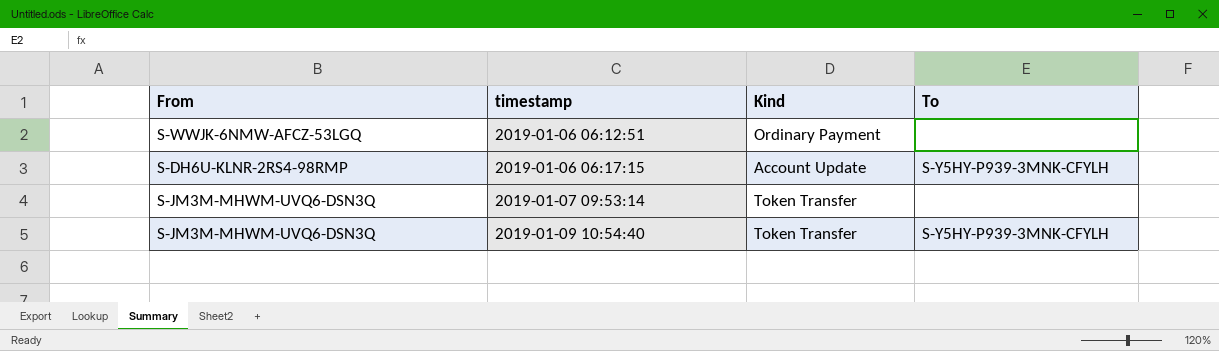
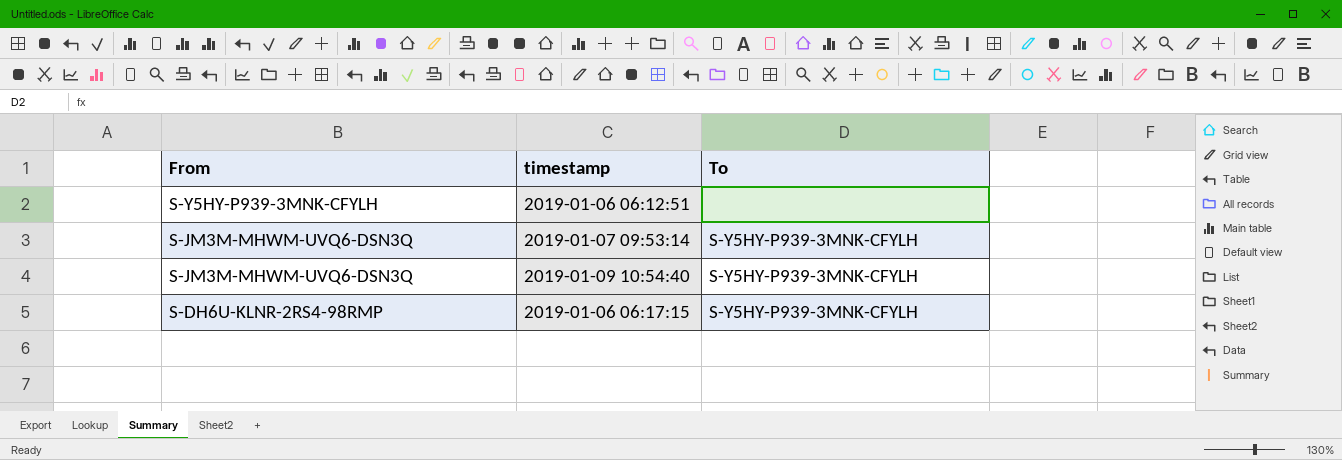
row order: timestamp ascending -> From descending
column Kind | position: 3 -> none
2019-01-06 06:12:51 | From: S-WWJK-6NMW-AFCZ-53LGQ -> S-Y5HY-P939-3MNK-CFYLH
2019-01-07 09:53:14 | To: none -> S-Y5HY-P939-3MNK-CFYLH

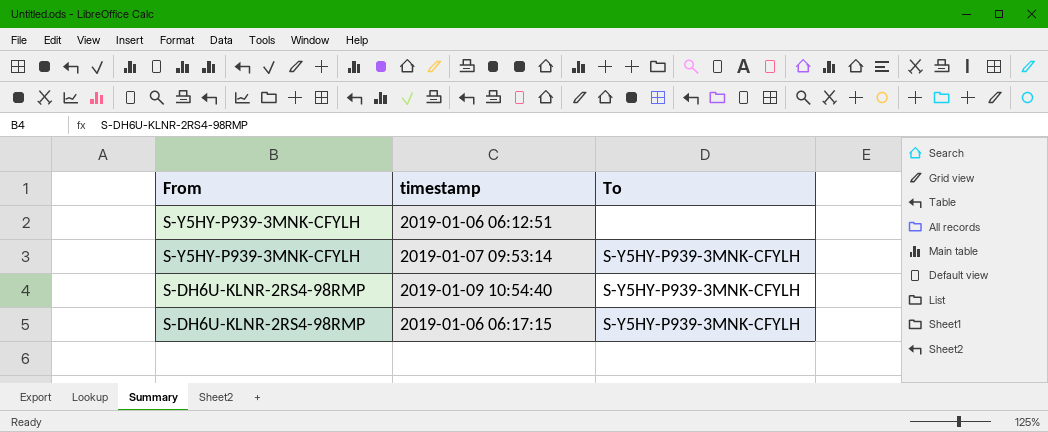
2019-01-07 09:53:14 | From: S-JM3M-MHWM-UVQ6-DSN3Q -> S-Y5HY-P939-3MNK-CFYLH
2019-01-09 10:54:40 | From: S-JM3M-MHWM-UVQ6-DSN3Q -> S-DH6U-KLNR-2RS4-98RMP

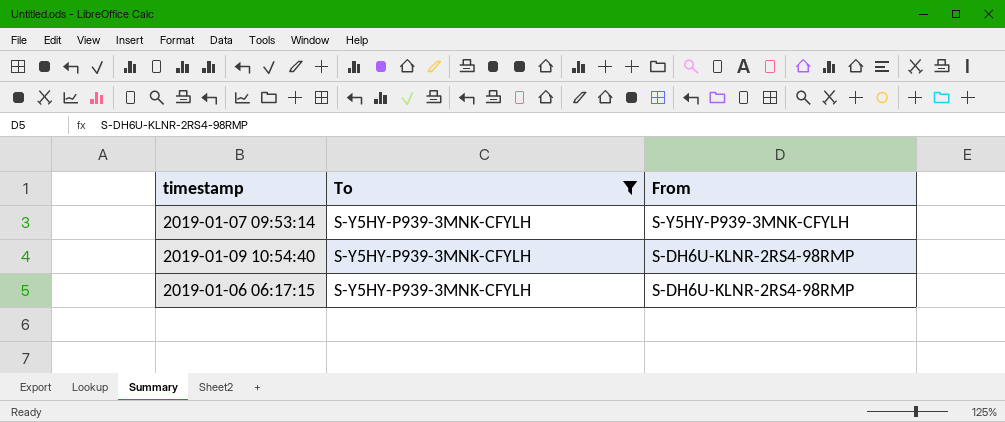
filter: none -> To = S-Y5HY-P939-3MNK-CFYLH
column From | position: 1 -> 3

